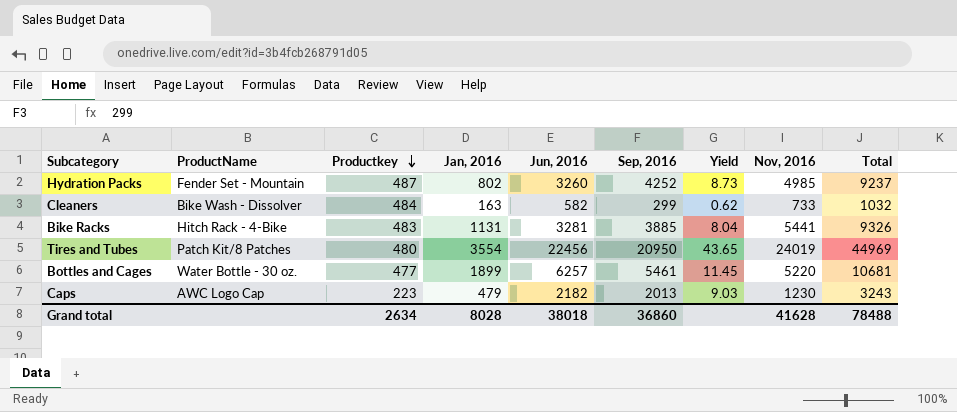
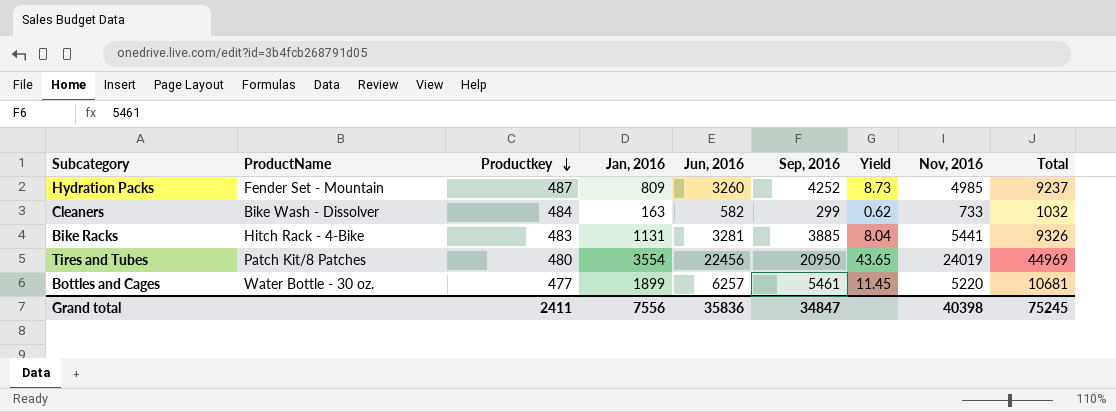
row Caps: AWC Logo Cap | 223 | 479 | 2182 | 2013 | 9.03 | 1230 | 3243 -> none
Hydration Packs | Jan, 2016: 802 -> 809
Grand total | Productkey: 2634 -> 2411
Grand total | Jan, 2016: 8028 -> 7556
Grand total | Jun, 2016: 38018 -> 35836
Grand total | Sep, 2016: 36860 -> 34847
Grand total | Nov, 2016: 41628 -> 40398
Grand total | Total: 78488 -> 75245

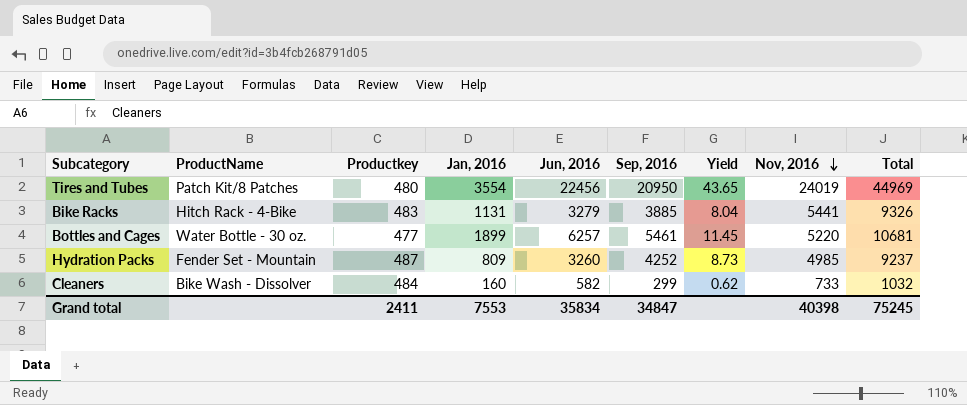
row order: Productkey descending -> Nov, 2016 descending
Bike Racks | Jun, 2016: 3281 -> 3279
Cleaners | Jan, 2016: 163 -> 160
Grand total | Jan, 2016: 7556 -> 7553
Grand total | Jun, 2016: 35836 -> 35834

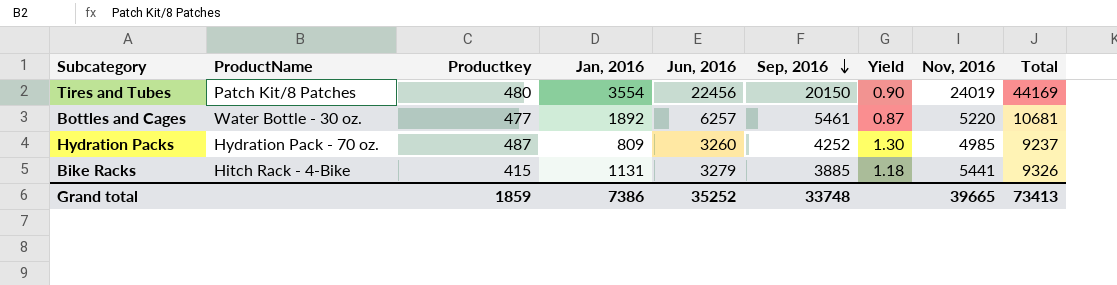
row order: Nov, 2016 descending -> Sep, 2016 descending
column Yield | formula: [Sep, 2016] / [Productkey] -> [Sep, 2016] / [Jun, 2016]
row Cleaners: Bike Wash - Dissolver | 484 | 160 | 582 | 299 | 0.62 | 733 | 1032 -> none
Tires and Tubes | Sep, 2016: 20950 -> 20150
Tires and Tubes | Total: 44969 -> 44169
Bottles and Cages | Jan, 2016: 1899 -> 1892
Hydration Packs | ProductName: Fender Set - Mountain -> Hydration Pack - 70 oz.
Bike Racks | Productkey: 483 -> 415
Grand total | Productkey: 2411 -> 1859
Grand total | Jan, 2016: 7553 -> 7386
Grand total | Jun, 2016: 35834 -> 35252
Grand total | Sep, 2016: 34847 -> 33748
Grand total | Nov, 2016: 40398 -> 39665
Grand total | Total: 75245 -> 73413

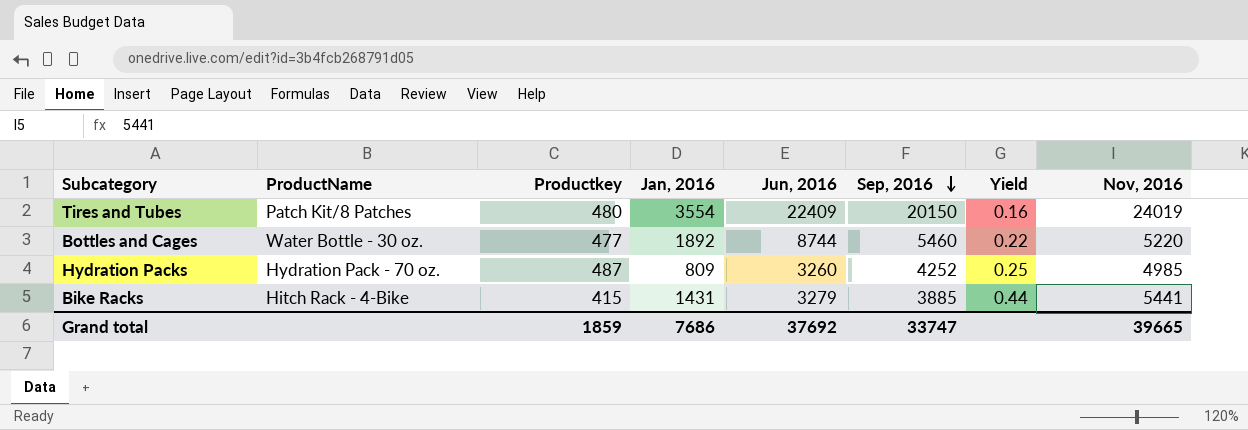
column Total | formula: [Sep, 2016] + [Nov, 2016] -> none
column Yield | formula: [Sep, 2016] / [Jun, 2016] -> [Jan, 2016] / [Jun, 2016]
Tires and Tubes | Jun, 2016: 22456 -> 22409
Bottles and Cages | Jun, 2016: 6257 -> 8744
Bottles and Cages | Sep, 2016: 5461 -> 5460
Bike Racks | Jan, 2016: 1131 -> 1431
Grand total | Jan, 2016: 7386 -> 7686
Grand total | Jun, 2016: 35252 -> 37692
Grand total | Sep, 2016: 33748 -> 33747

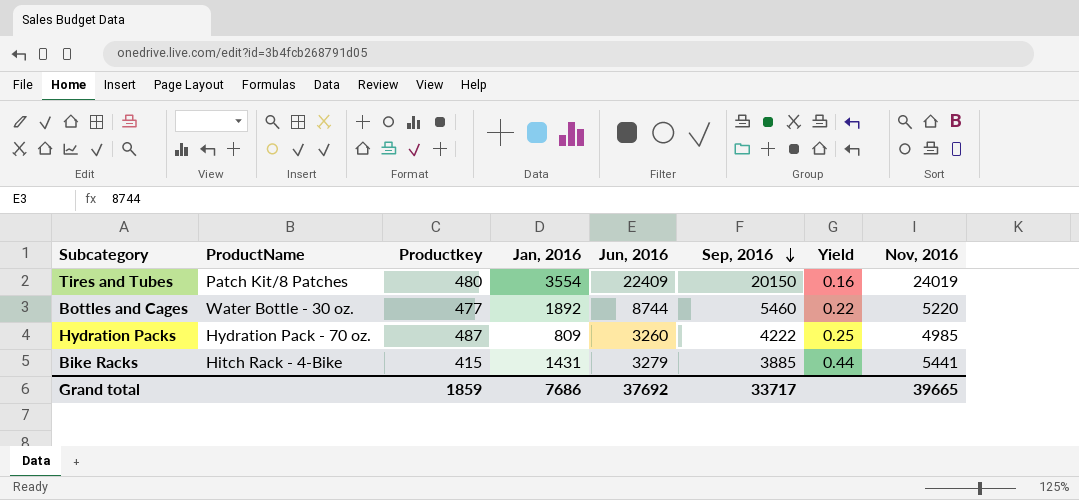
Hydration Packs | Sep, 2016: 4252 -> 4222
Grand total | Sep, 2016: 33747 -> 33717

